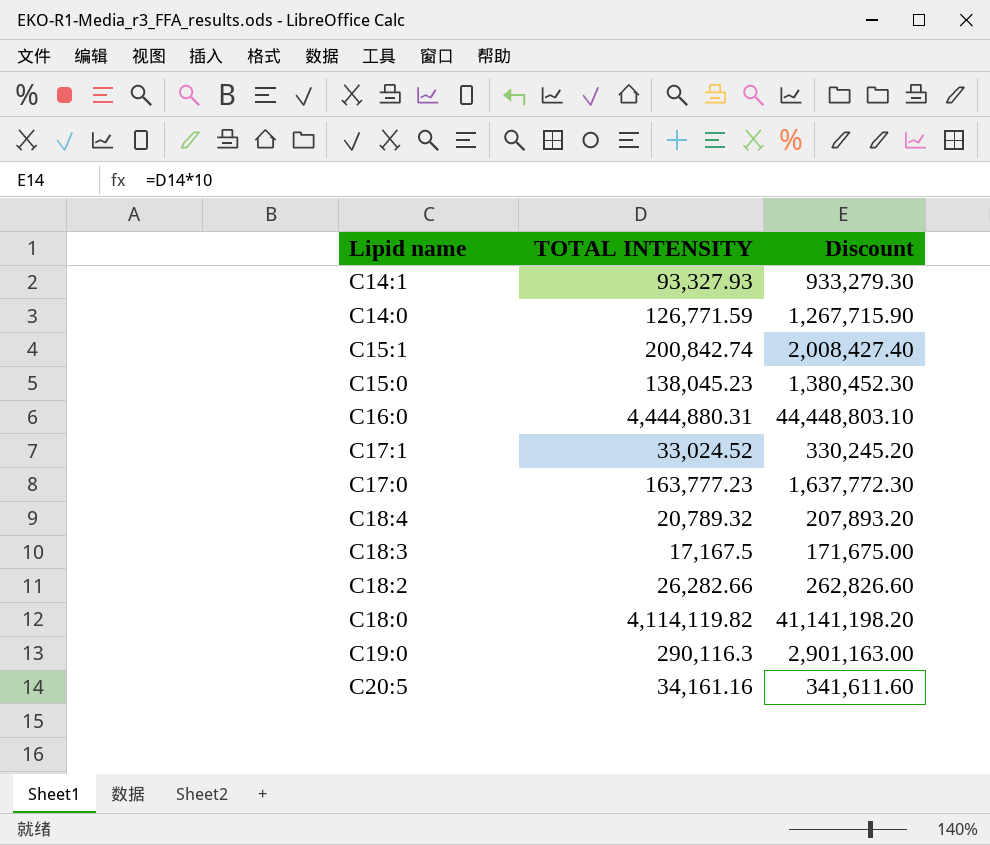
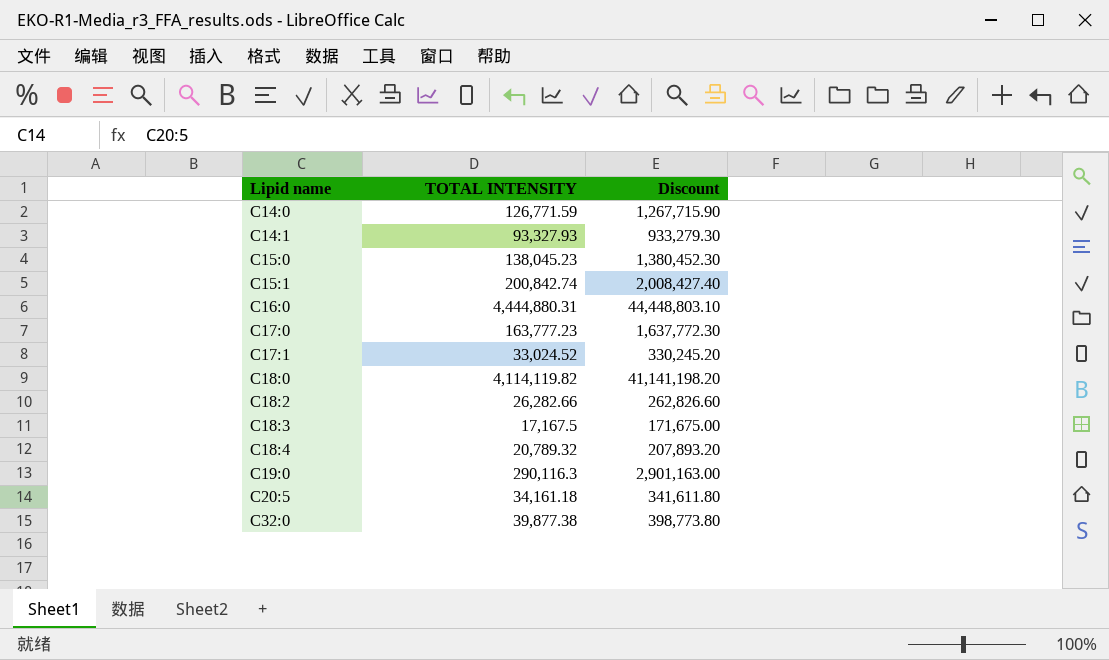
row order: none -> Lipid name ascending
C20:5 | TOTAL INTENSITY: 34,161.16 -> 34,161.18
C20:5 | Discount: 341,611.60 -> 341,611.80
row C32:0: none -> 39,877.38 | 398,773.80

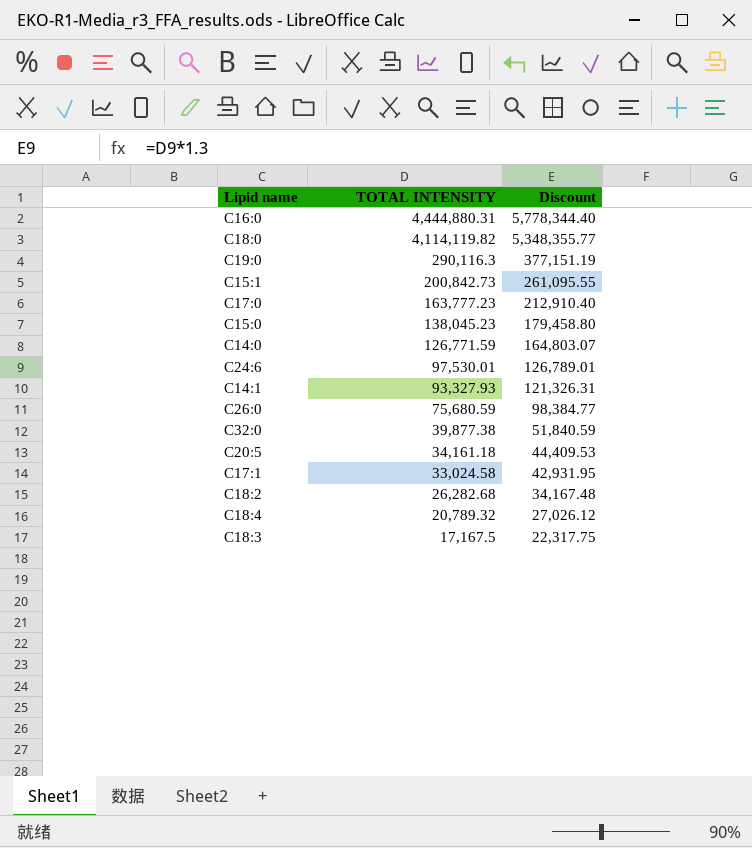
row order: Lipid name ascending -> TOTAL INTENSITY descending
column Discount | formula: [TOTAL INTENSITY] * 10 -> [TOTAL INTENSITY] * 1.3
C15:1 | TOTAL INTENSITY: 200,842.74 -> 200,842.73
row C24:6: none -> 97,530.01 | 126,789.01
row C26:0: none -> 75,680.59 | 98,384.77
C17:1 | TOTAL INTENSITY: 33,024.52 -> 33,024.58
C18:2 | TOTAL INTENSITY: 26,282.66 -> 26,282.68

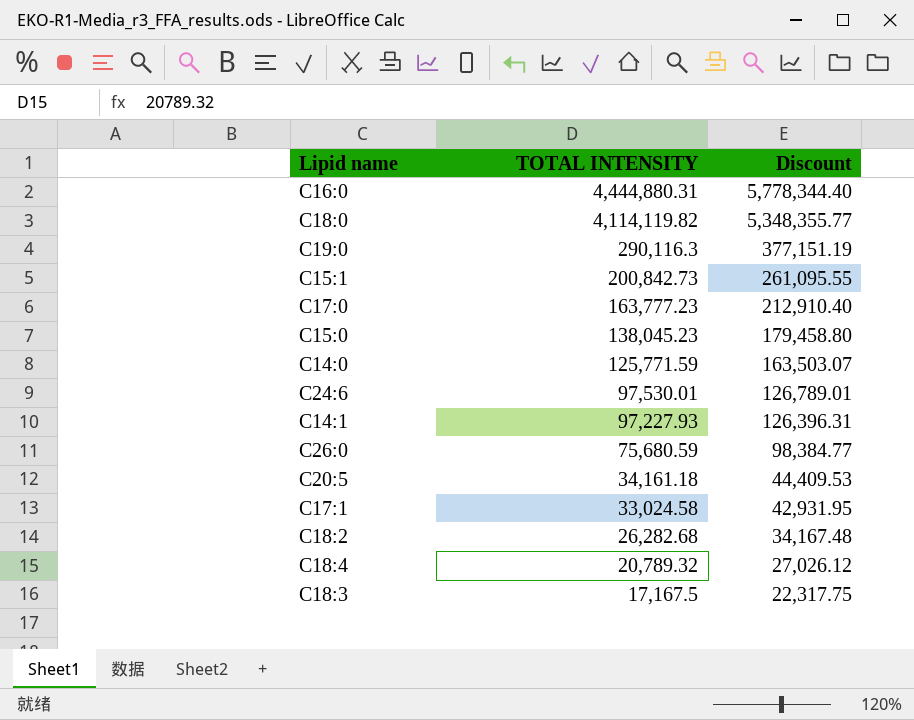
row C32:0: 39,877.38 | 51,840.59 -> none
C14:0 | TOTAL INTENSITY: 126,771.59 -> 125,771.59
C14:0 | Discount: 164,803.07 -> 163,503.07
C14:1 | TOTAL INTENSITY: 93,327.93 -> 97,227.93
C14:1 | Discount: 121,326.31 -> 126,396.31

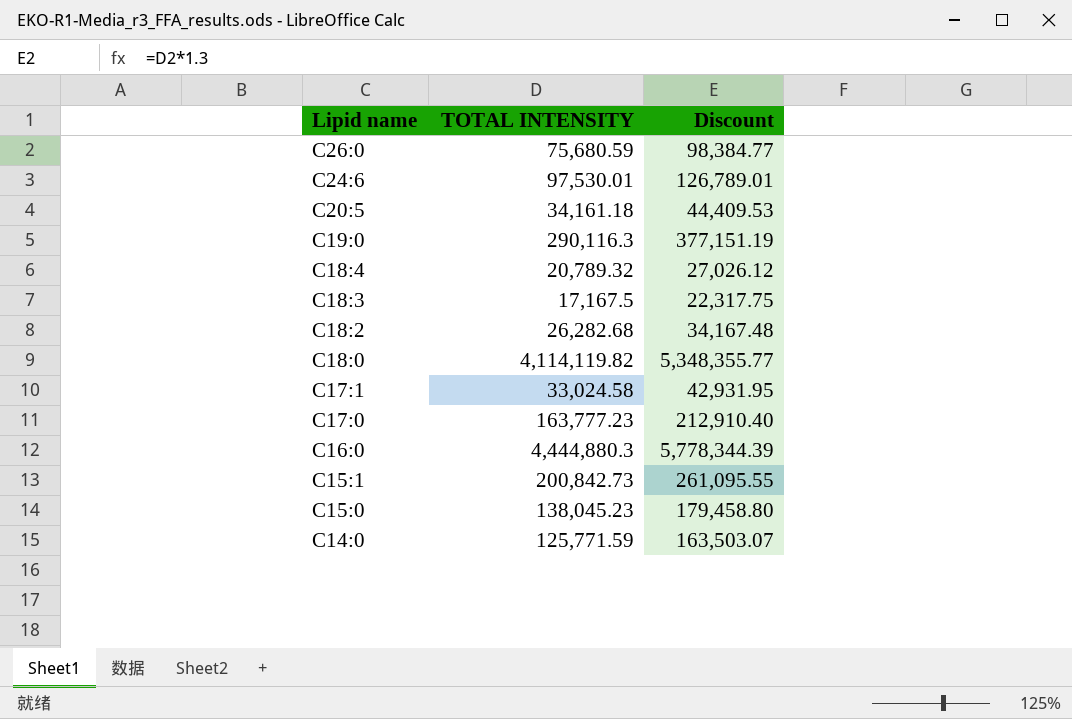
row order: TOTAL INTENSITY descending -> Lipid name descending
row C14:1: 97,227.93 | 126,396.31 -> none
C16:0 | TOTAL INTENSITY: 4,444,880.31 -> 4,444,880.3
C16:0 | Discount: 5,778,344.40 -> 5,778,344.39

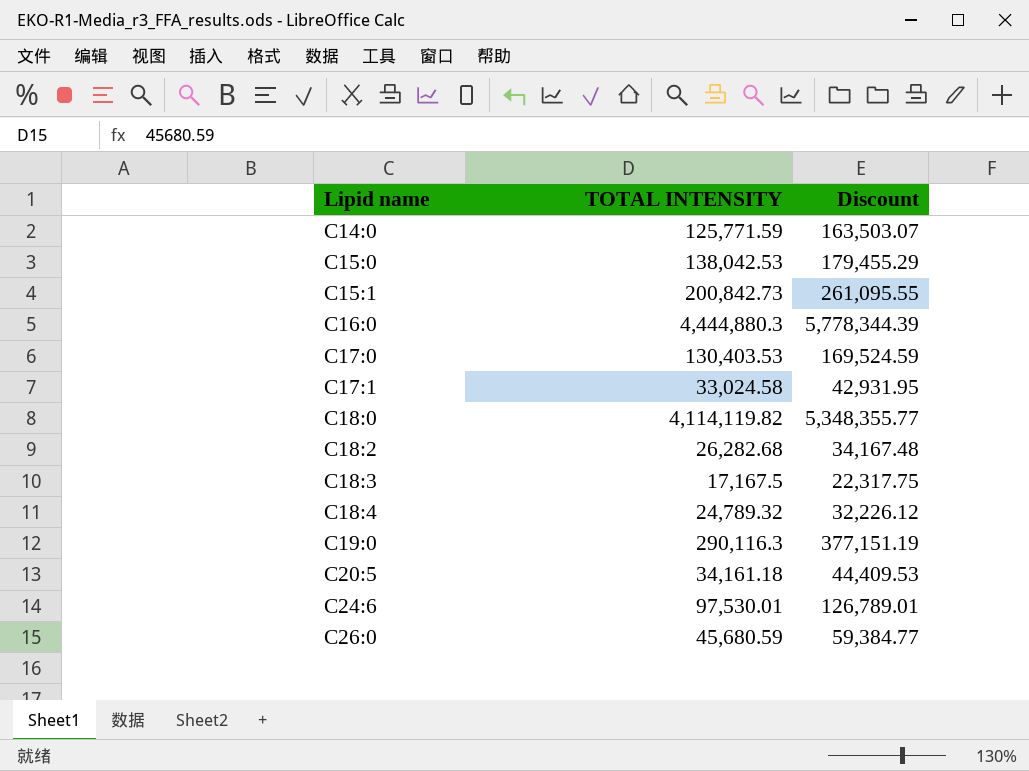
row order: Lipid name descending -> Lipid name ascending
C15:0 | TOTAL INTENSITY: 138,045.23 -> 138,042.53
C15:0 | Discount: 179,458.80 -> 179,455.29
C17:0 | TOTAL INTENSITY: 163,777.23 -> 130,403.53
C17:0 | Discount: 212,910.40 -> 169,524.59
C18:4 | TOTAL INTENSITY: 20,789.32 -> 24,789.32
C18:4 | Discount: 27,026.12 -> 32,226.12
C26:0 | TOTAL INTENSITY: 75,680.59 -> 45,680.59
C26:0 | Discount: 98,384.77 -> 59,384.77

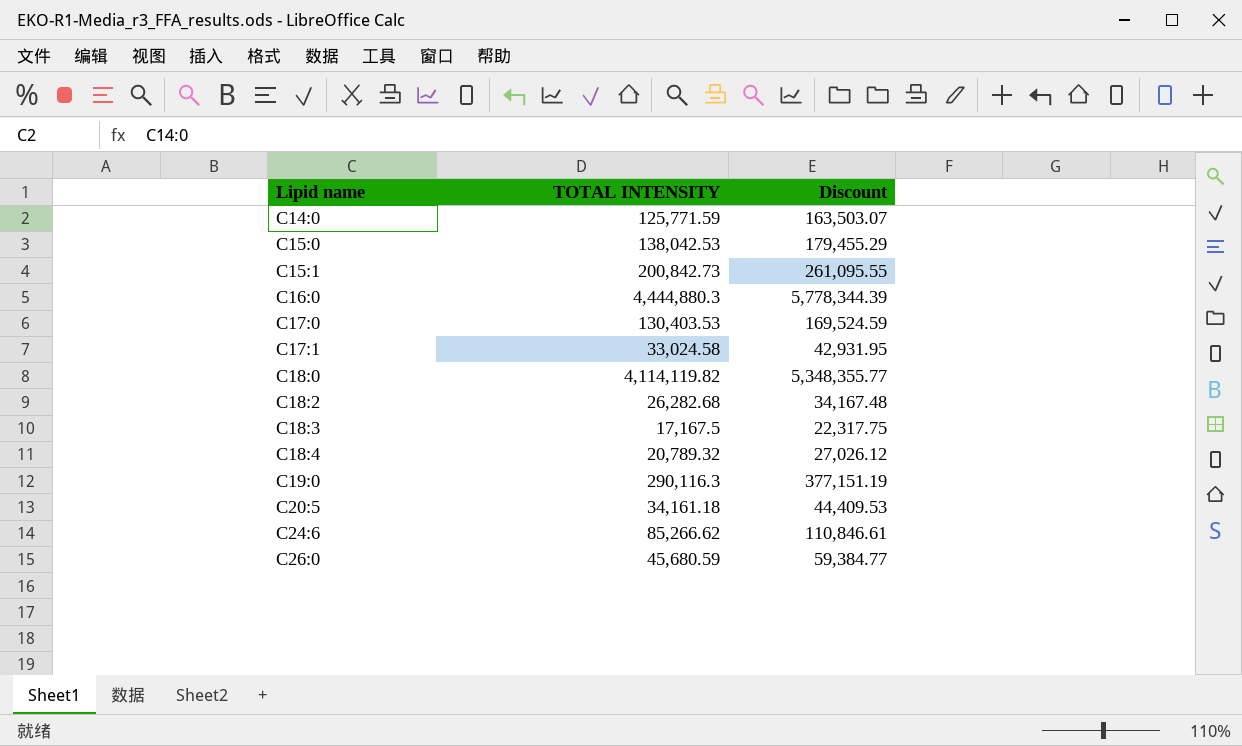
C18:4 | TOTAL INTENSITY: 24,789.32 -> 20,789.32
C18:4 | Discount: 32,226.12 -> 27,026.12
C24:6 | TOTAL INTENSITY: 97,530.01 -> 85,266.62
C24:6 | Discount: 126,789.01 -> 110,846.61

